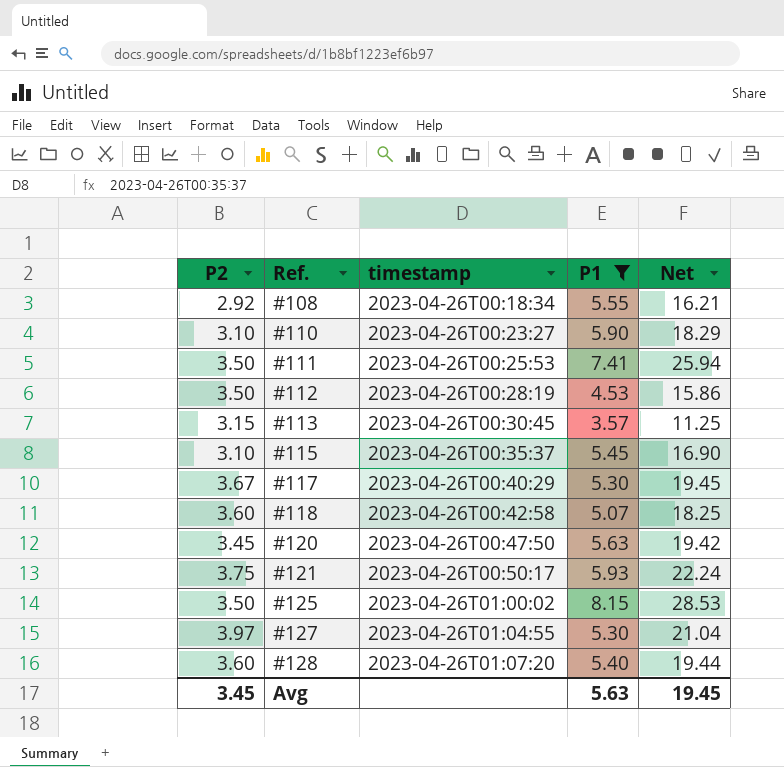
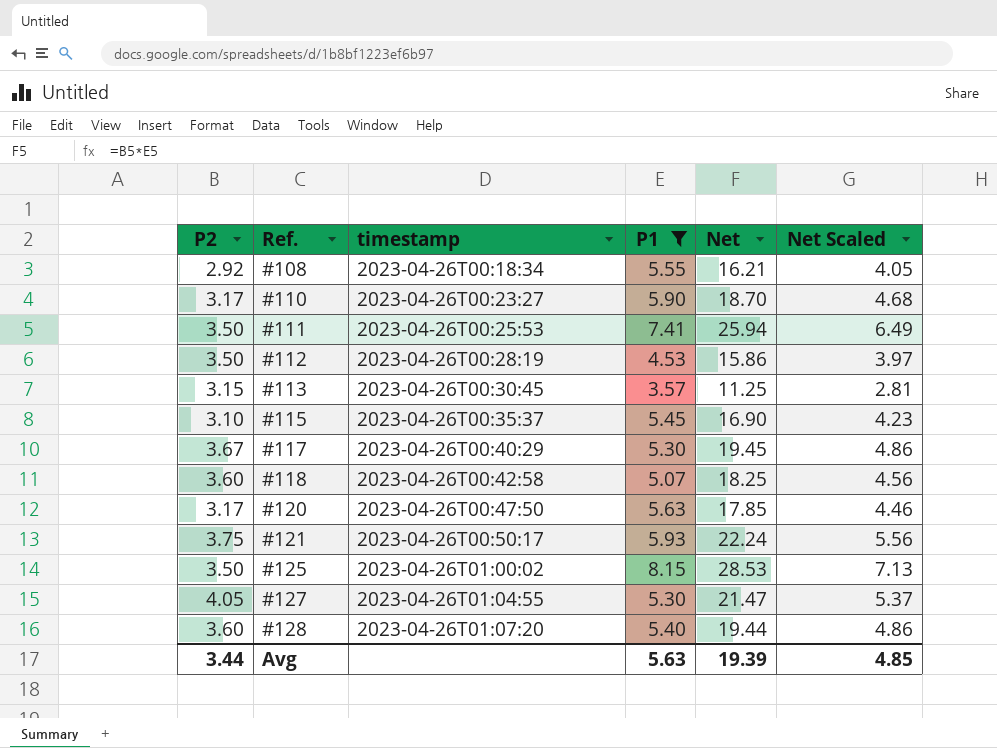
column Net Scaled | formula: none -> [Net] * 0.25
#110 | P2: 3.10 -> 3.17
#110 | Net: 18.29 -> 18.70
#120 | P2: 3.45 -> 3.17
#120 | Net: 19.42 -> 17.85
#127 | P2: 3.97 -> 4.05
#127 | Net: 21.04 -> 21.47
Avg | P2: 3.45 -> 3.44
Avg | Net: 19.45 -> 19.39

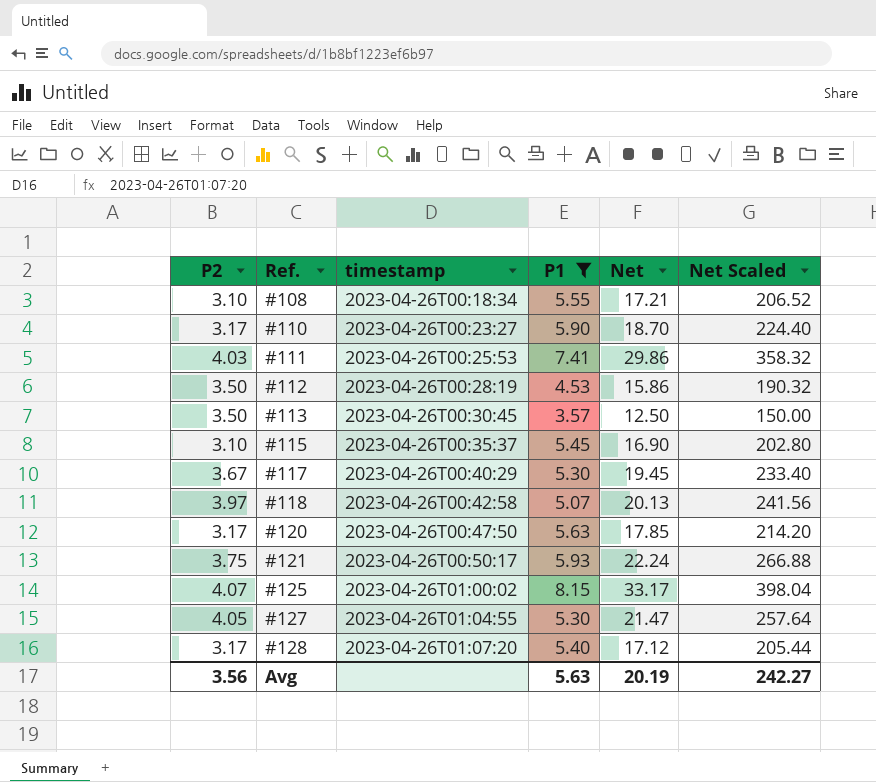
column Net Scaled | formula: [Net] * 0.25 -> [Net] * 12
#108 | P2: 2.92 -> 3.10
#108 | Net: 16.21 -> 17.21
#111 | P2: 3.50 -> 4.03
#111 | Net: 25.94 -> 29.86
#113 | P2: 3.15 -> 3.50
#113 | Net: 11.25 -> 12.50
#118 | P2: 3.60 -> 3.97
#118 | Net: 18.25 -> 20.13
#125 | P2: 3.50 -> 4.07
#125 | Net: 28.53 -> 33.17
#128 | P2: 3.60 -> 3.17
#128 | Net: 19.44 -> 17.12
Avg | P2: 3.44 -> 3.56
Avg | Net: 19.39 -> 20.19
Avg | Net Scaled: 4.85 -> 242.27

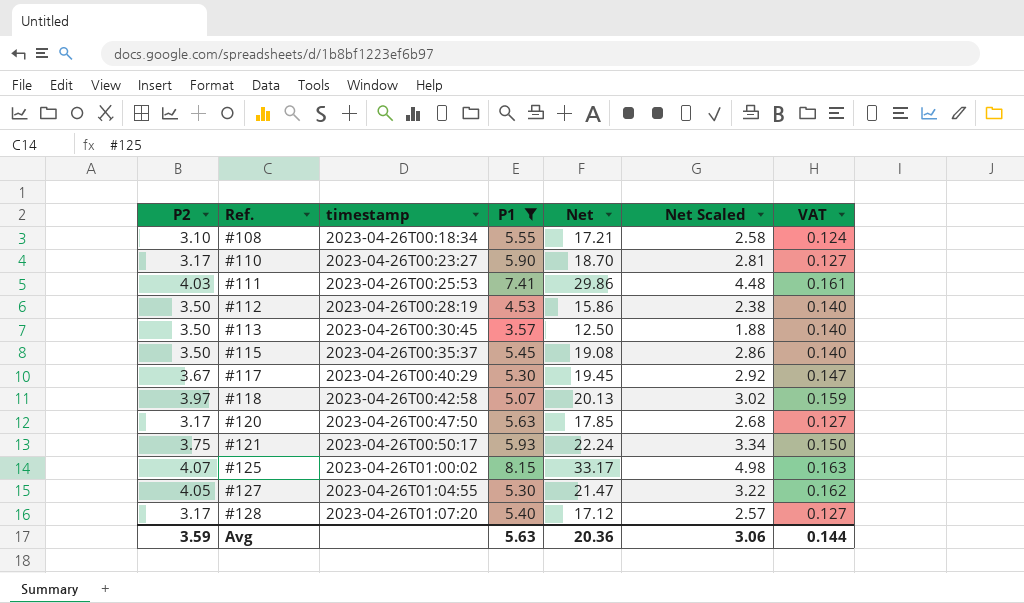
column Net Scaled | formula: [Net] * 12 -> [Net] * 0.15
column VAT | formula: none -> [P2] * 0.04
#115 | P2: 3.10 -> 3.50
#115 | Net: 16.90 -> 19.08
Avg | P2: 3.56 -> 3.59
Avg | Net: 20.19 -> 20.36
Avg | Net Scaled: 242.27 -> 3.06

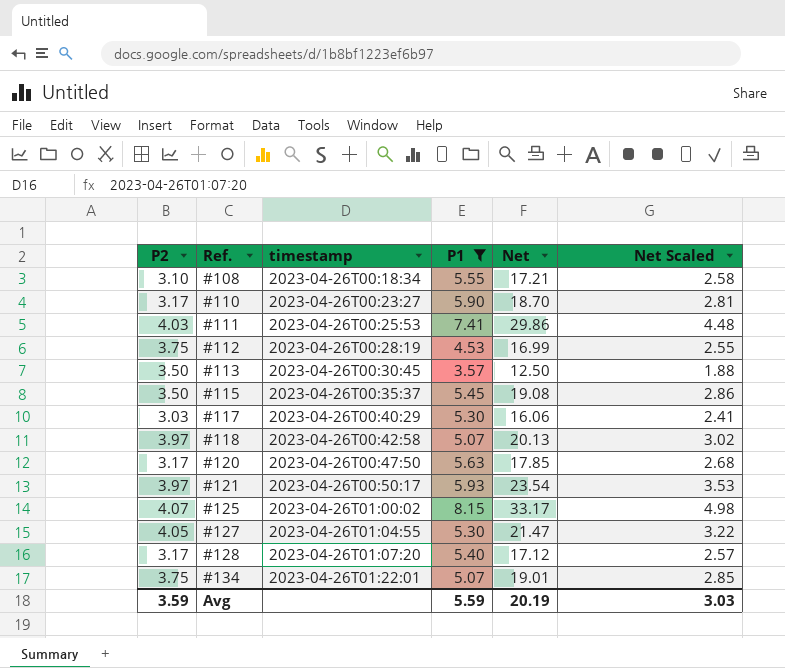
column VAT | formula: [P2] * 0.04 -> none
#112 | P2: 3.50 -> 3.75
#112 | Net: 15.86 -> 16.99
#112 | Net Scaled: 2.38 -> 2.55
#117 | P2: 3.67 -> 3.03
#117 | Net: 19.45 -> 16.06
#117 | Net Scaled: 2.92 -> 2.41
#121 | P2: 3.75 -> 3.97
#121 | Net: 22.24 -> 23.54
#121 | Net Scaled: 3.34 -> 3.53
row #134: none -> 3.75 | 2023-04-26T01:22:01 | 5.07 | 19.01 | 2.85
Avg | P1: 5.63 -> 5.59
Avg | Net: 20.36 -> 20.19
Avg | Net Scaled: 3.06 -> 3.03

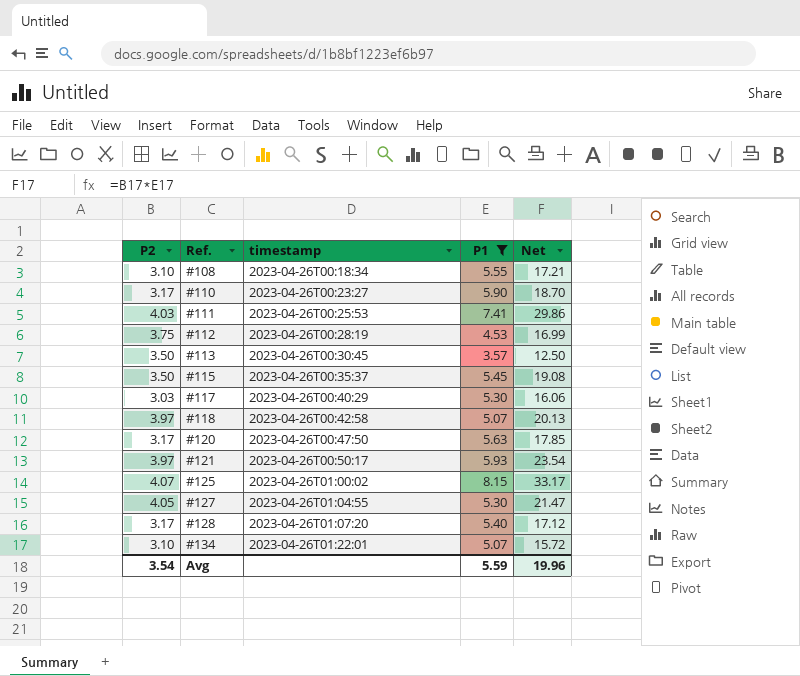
column Net Scaled | formula: [Net] * 0.15 -> none
#134 | P2: 3.75 -> 3.10
#134 | Net: 19.01 -> 15.72
Avg | P2: 3.59 -> 3.54
Avg | Net: 20.19 -> 19.96

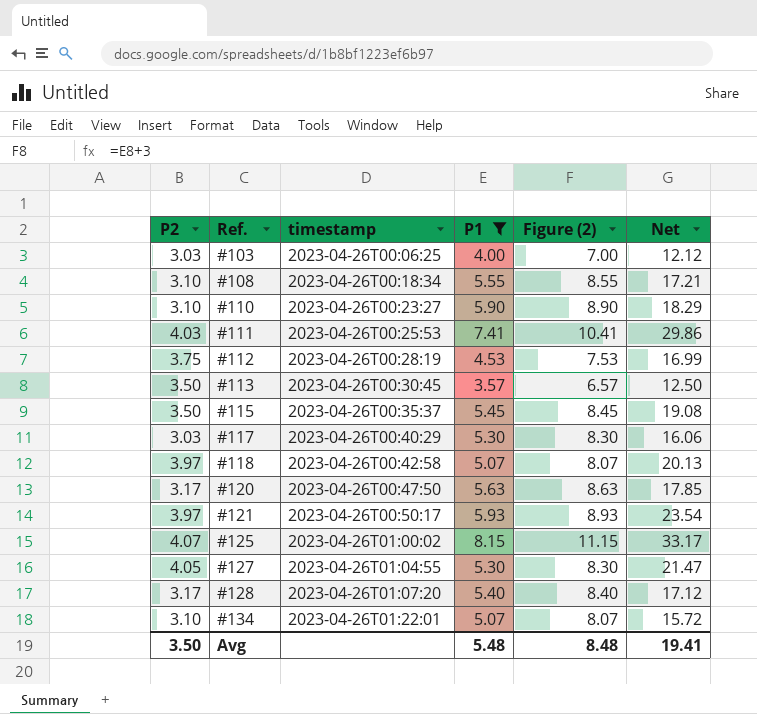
column Figure (2) | formula: none -> [P1] + 3
row #103: none -> 3.03 | 2023-04-26T00:06:25 | 4.00 | 7.00 | 12.12
#110 | P2: 3.17 -> 3.10
#110 | Net: 18.70 -> 18.29
Avg | P2: 3.54 -> 3.50
Avg | P1: 5.59 -> 5.48
Avg | Net: 19.96 -> 19.41

